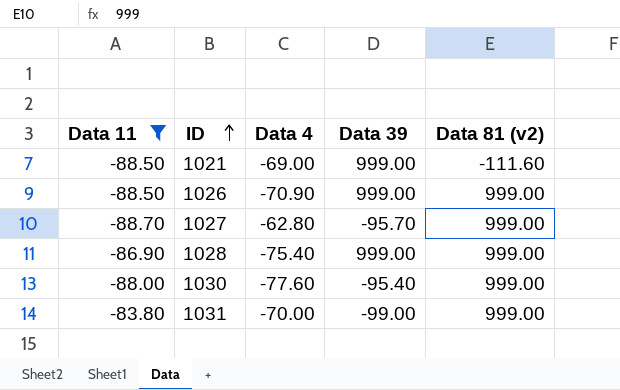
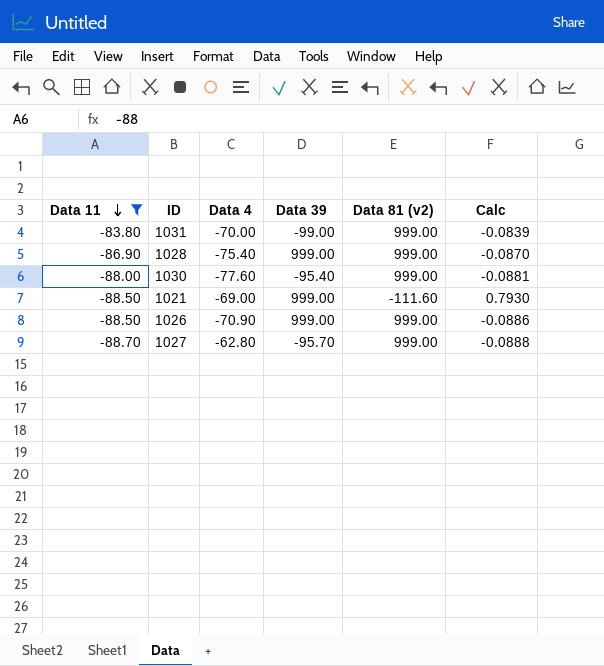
row order: ID ascending -> Data 11 descending
column Calc | formula: none -> [Data 11] / [Data 81 (v2)]

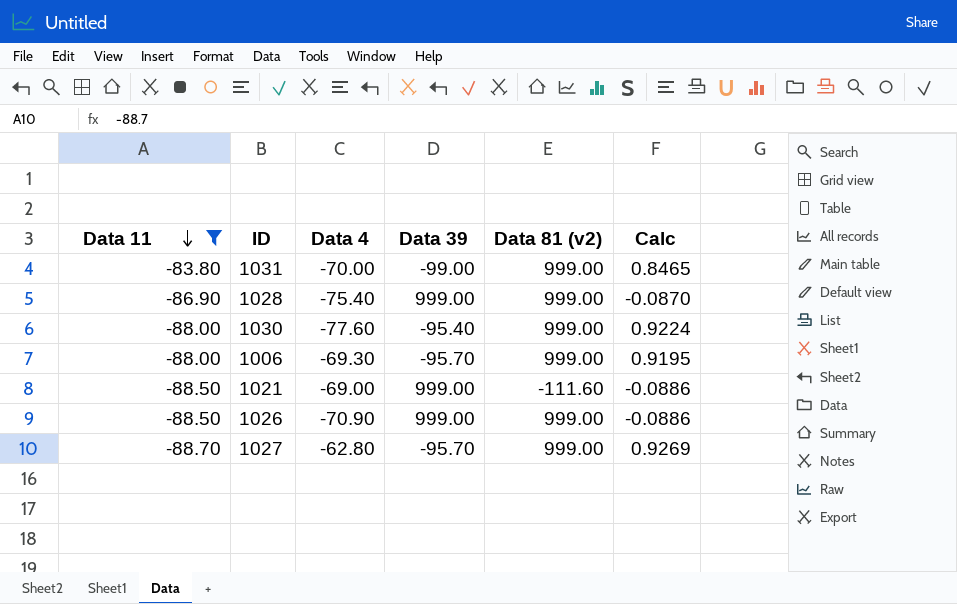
column Calc | formula: [Data 11] / [Data 81 (v2)] -> [Data 11] / [Data 39]
row 1006: none -> -88.00 | -69.30 | -95.70 | 999.00 | 0.9195

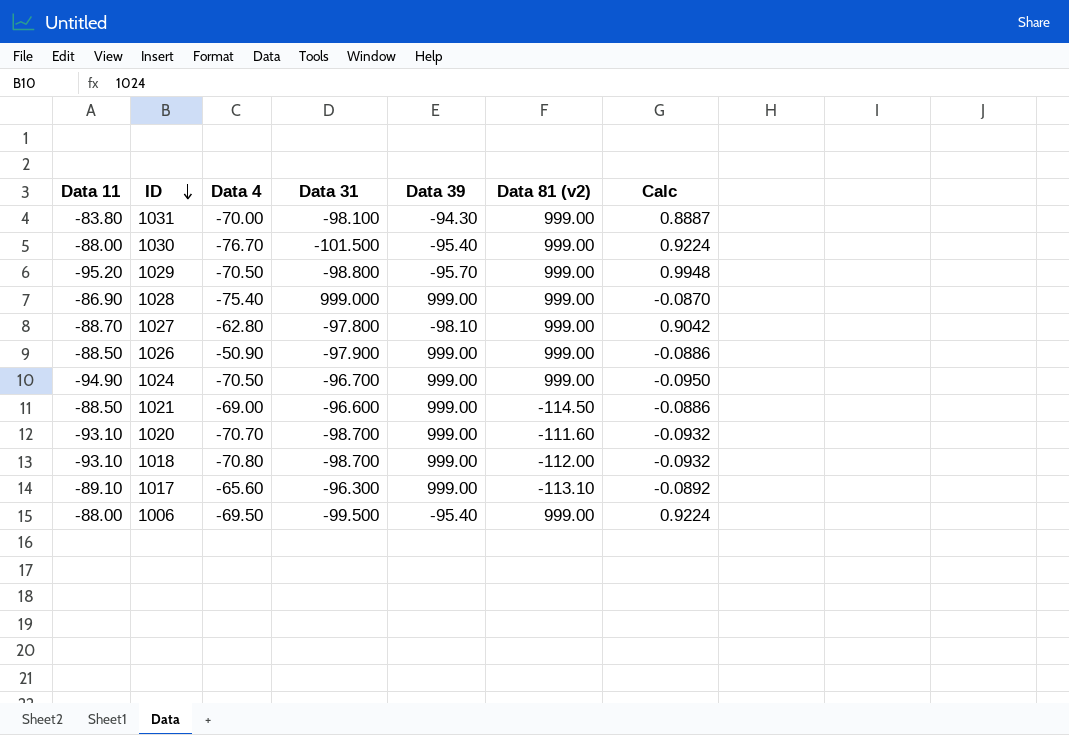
filter: Data 11 >= -88.70 -> none
row order: Data 11 descending -> ID descending
column Data 31 | position: none -> 4
1031 | Data 39: -99.00 -> -94.30
1031 | Calc: 0.8465 -> 0.8887
1030 | Data 4: -77.60 -> -76.70
1027 | Data 39: -95.70 -> -98.10
1027 | Calc: 0.9269 -> 0.9042
1026 | Data 4: -70.90 -> -50.90
1021 | Data 81 (v2): -111.60 -> -114.50
1006 | Data 4: -69.30 -> -69.50
1006 | Data 39: -95.70 -> -95.40
1006 | Calc: 0.9195 -> 0.9224

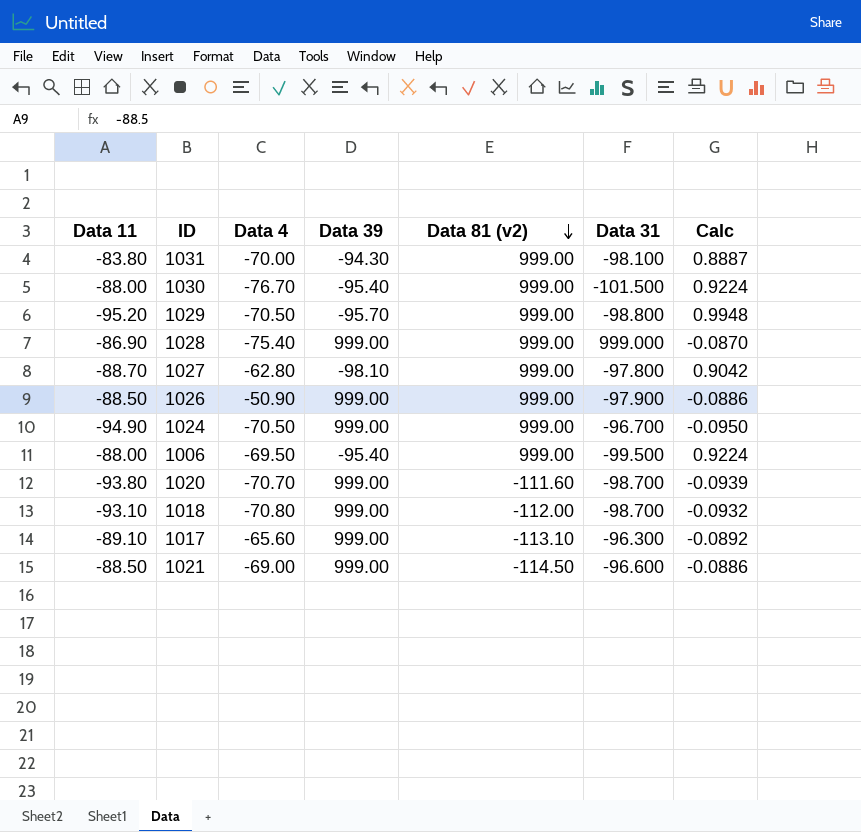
row order: ID descending -> Data 81 (v2) descending
column Data 31 | position: 4 -> 6
1020 | Data 11: -93.10 -> -93.80
1020 | Calc: -0.0932 -> -0.0939

